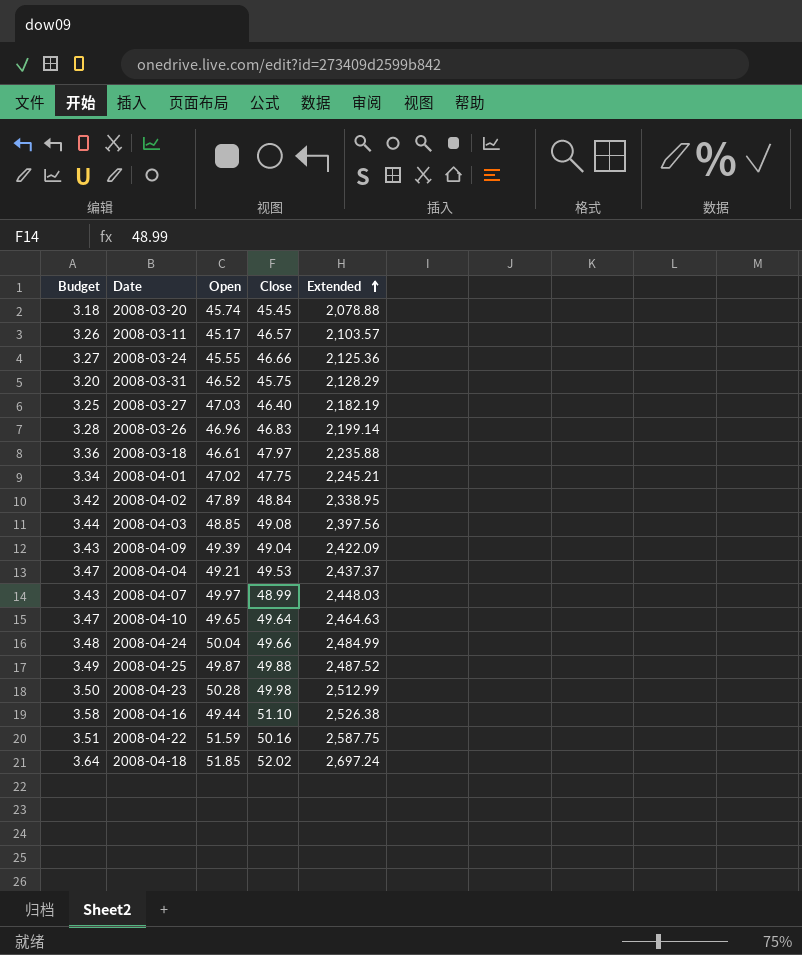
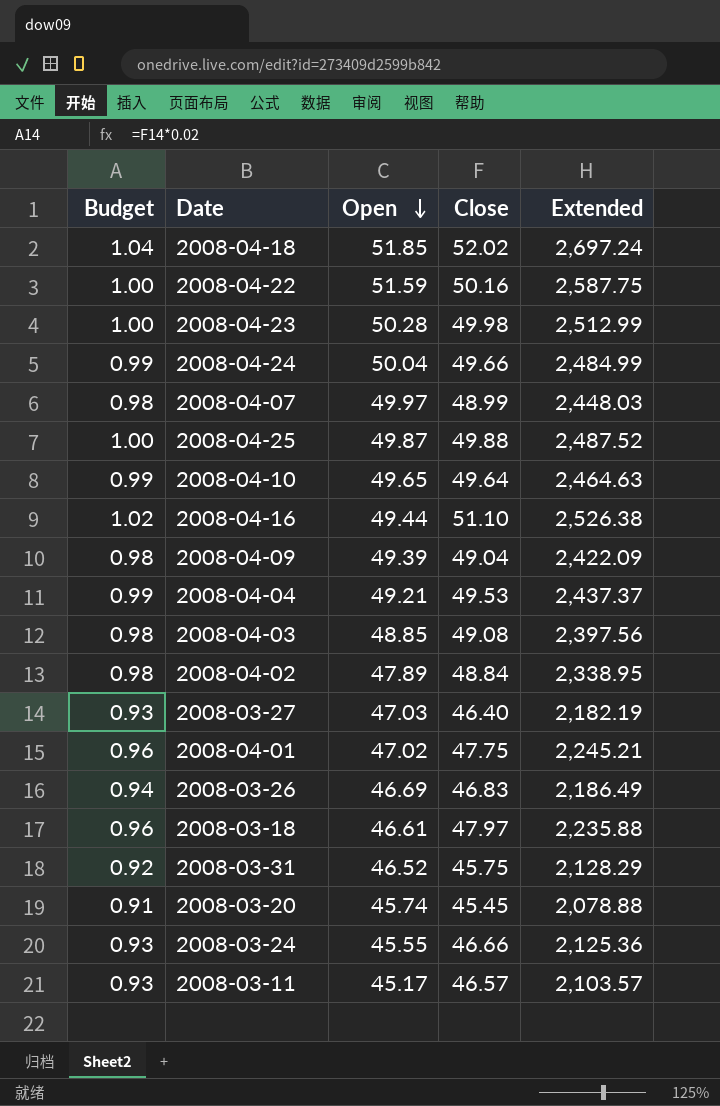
row order: Extended ascending -> Open descending
column Budget | formula: [Close] * 0.07 -> [Close] * 0.02
2008-03-26 | Open: 46.96 -> 46.69
2008-03-26 | Extended: 2,199.14 -> 2,186.49

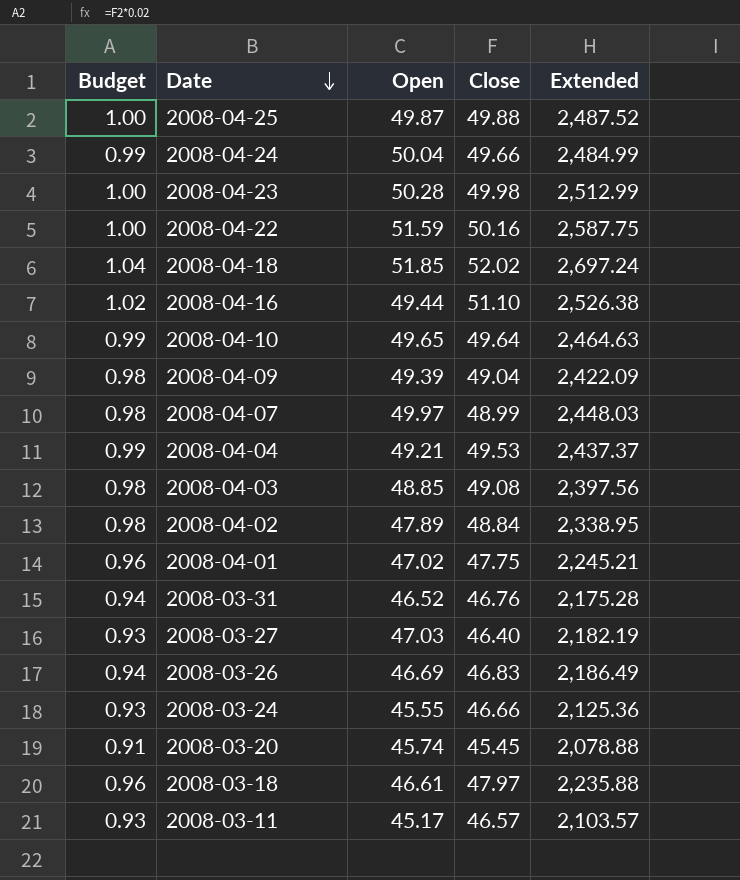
row order: Open descending -> Date descending
2008-03-31 | Budget: 0.92 -> 0.94
2008-03-31 | Close: 45.75 -> 46.76
2008-03-31 | Extended: 2,128.29 -> 2,175.28

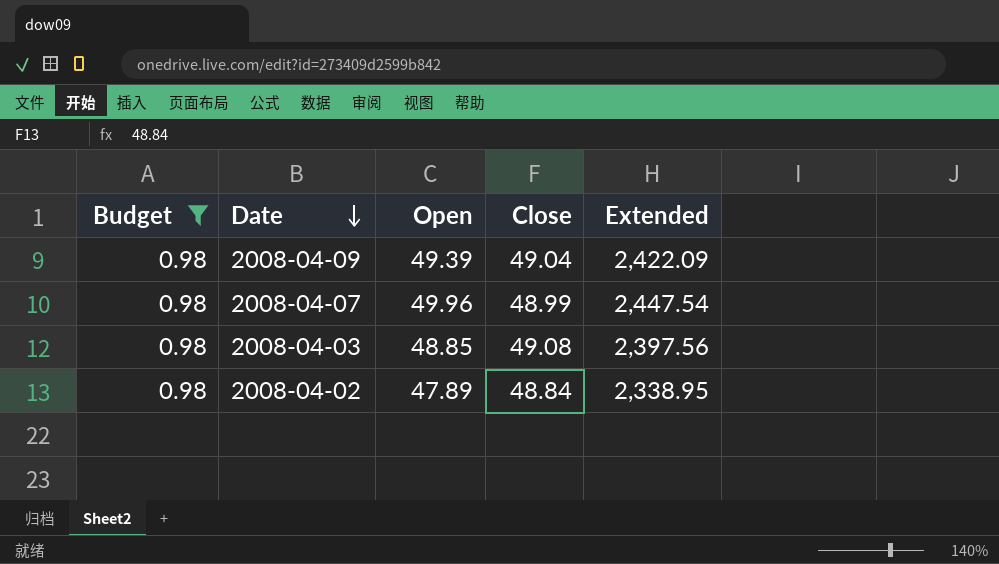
filter: none -> Budget = 0.98
2008-04-07 | Open: 49.97 -> 49.96
2008-04-07 | Extended: 2,448.03 -> 2,447.54

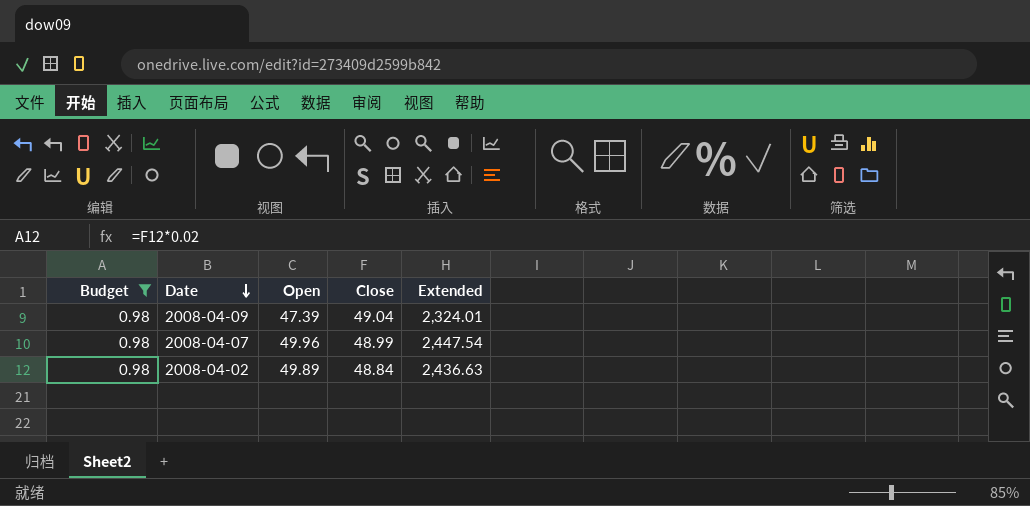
row 2008-04-03: 0.98 | 48.85 | 49.08 | 2,397.56 -> none
2008-04-09 | Open: 49.39 -> 47.39
2008-04-09 | Extended: 2,422.09 -> 2,324.01
2008-04-02 | Open: 47.89 -> 49.89
2008-04-02 | Extended: 2,338.95 -> 2,436.63

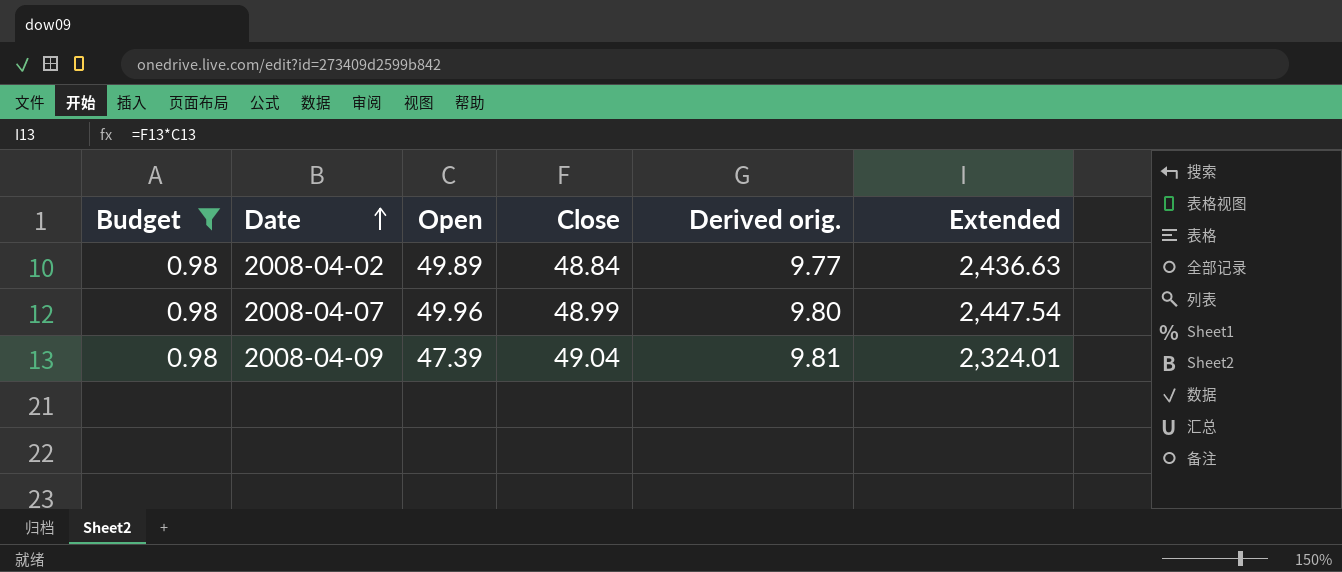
row order: Date descending -> Date ascending
column Derived orig. | formula: none -> [Close] * 0.2

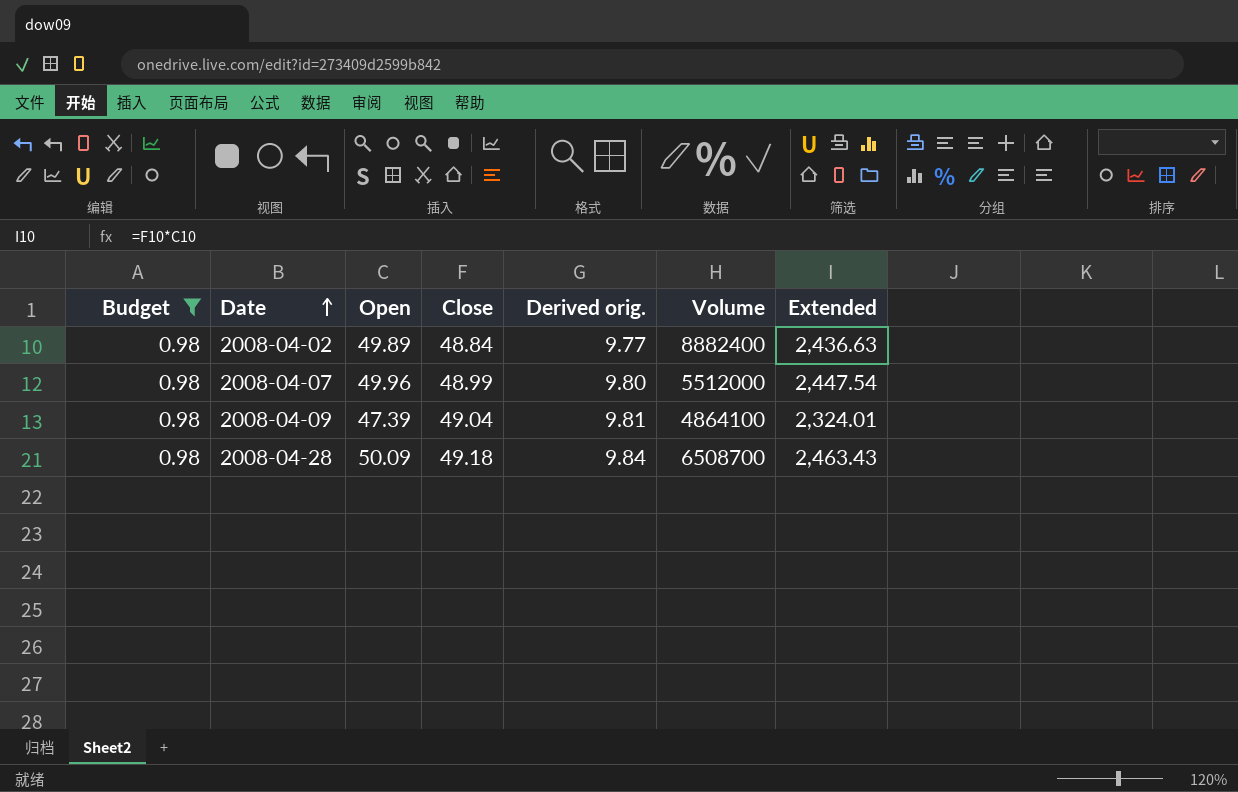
column Volume | position: none -> 6
row 2008-04-28: none -> 0.98 | 50.09 | 49.18 | 9.84 | 6508700 | 2,463.43

